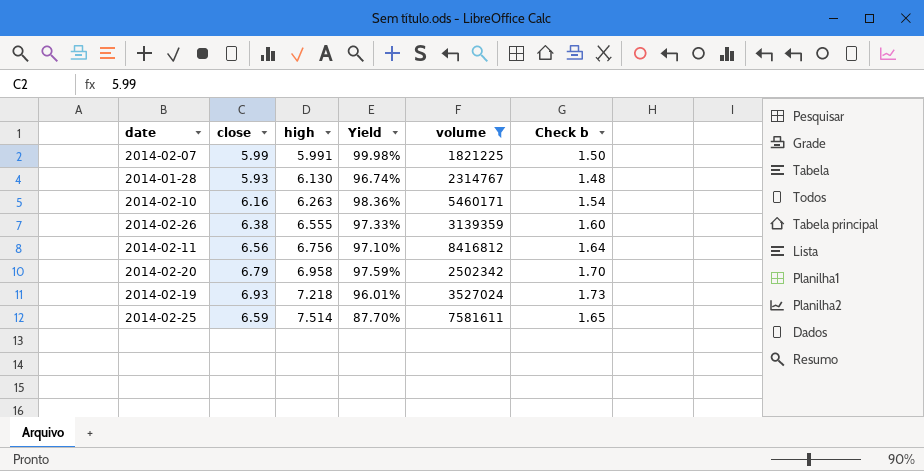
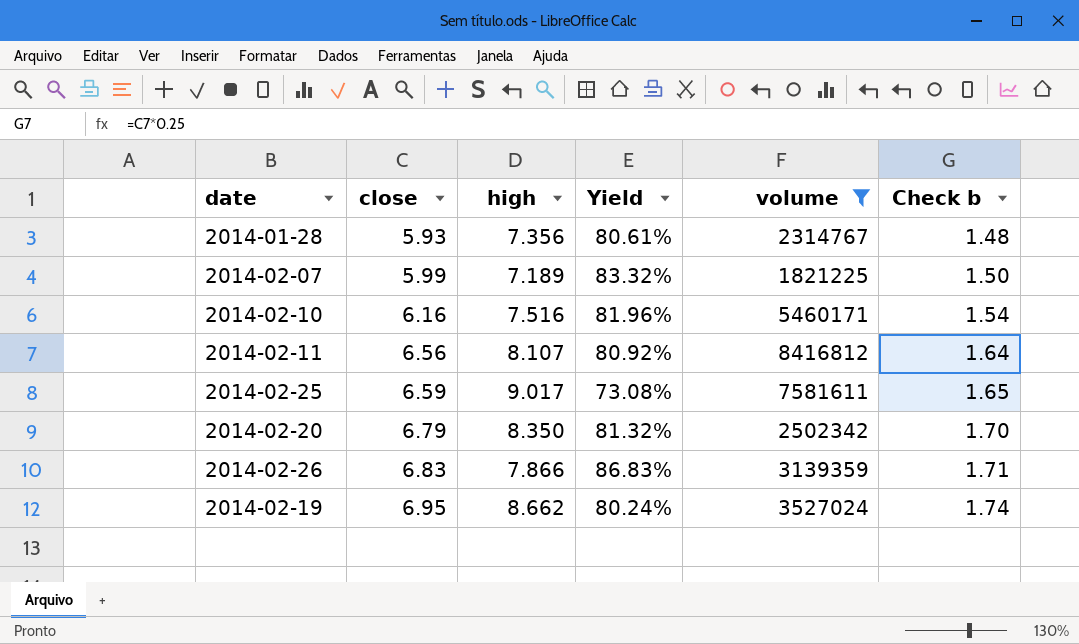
row order: high ascending -> close ascending
2014-01-28 | high: 6.130 -> 7.356
2014-01-28 | Yield: 96.74% -> 80.61%
2014-02-07 | high: 5.991 -> 7.189
2014-02-07 | Yield: 99.98% -> 83.32%
2014-02-10 | high: 6.263 -> 7.516
2014-02-10 | Yield: 98.36% -> 81.96%
2014-02-11 | high: 6.756 -> 8.107
2014-02-11 | Yield: 97.10% -> 80.92%
2014-02-25 | high: 7.514 -> 9.017
2014-02-25 | Yield: 87.70% -> 73.08%
2014-02-20 | high: 6.958 -> 8.350
2014-02-20 | Yield: 97.59% -> 81.32%
2014-02-26 | close: 6.38 -> 6.83
2014-02-26 | high: 6.555 -> 7.866
2014-02-26 | Yield: 97.33% -> 86.83%
2014-02-26 | Check b: 1.60 -> 1.71
2014-02-19 | close: 6.93 -> 6.95
2014-02-19 | high: 7.218 -> 8.662
2014-02-19 | Yield: 96.01% -> 80.24%
2014-02-19 | Check b: 1.73 -> 1.74

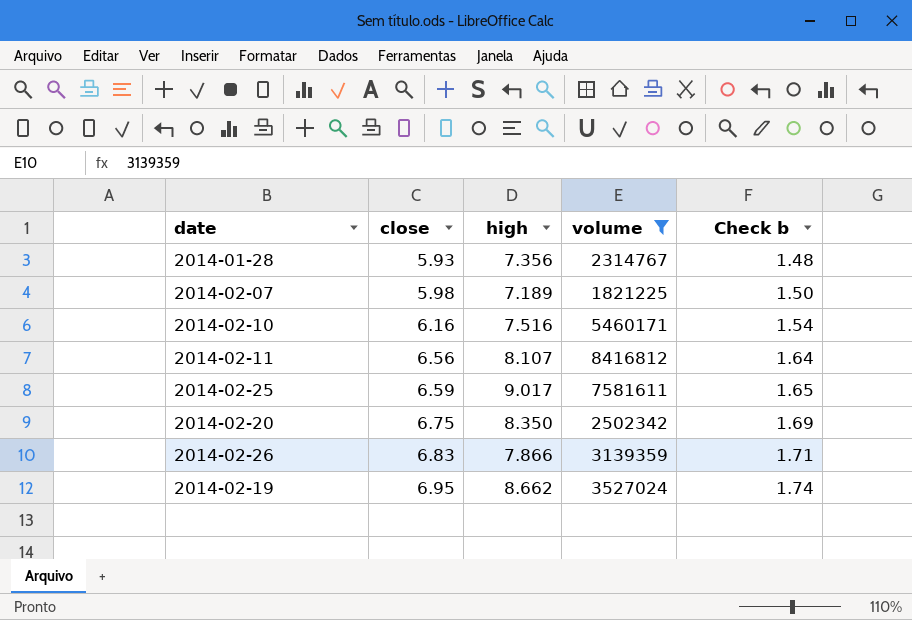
column Yield | formula: [close] / [high] -> none
2014-02-07 | close: 5.99 -> 5.98
2014-02-20 | close: 6.79 -> 6.75
2014-02-20 | Check b: 1.70 -> 1.69

